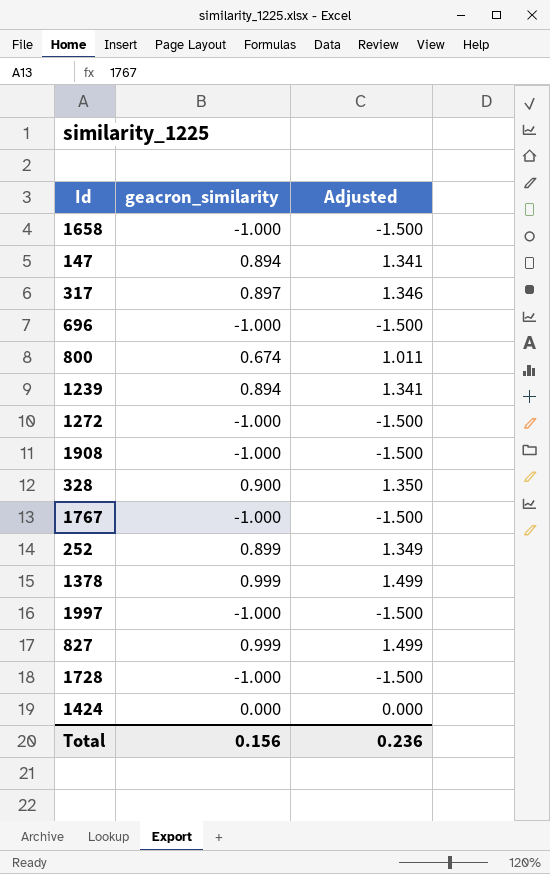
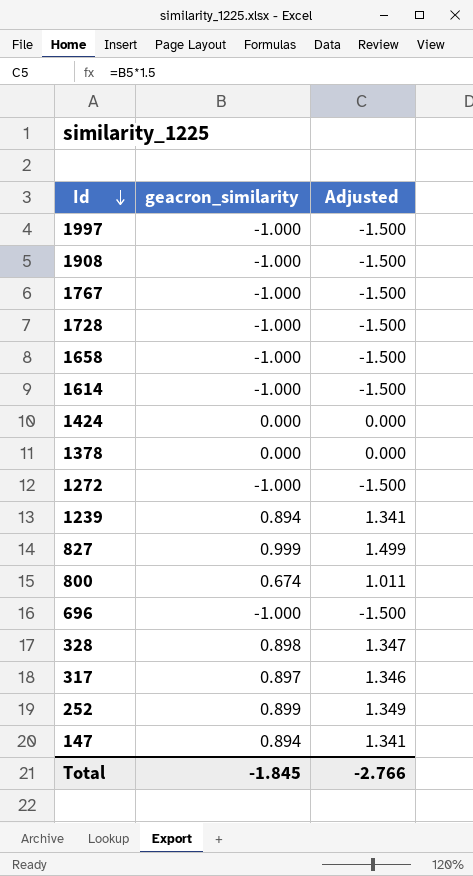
row order: none -> Id descending
row 1614: none -> -1.000 | -1.500
1378 | geacron_similarity: 0.999 -> 0.000
1378 | Adjusted: 1.499 -> 0.000
328 | geacron_similarity: 0.900 -> 0.898
328 | Adjusted: 1.350 -> 1.347
Total | geacron_similarity: 0.156 -> -1.845
Total | Adjusted: 0.236 -> -2.766

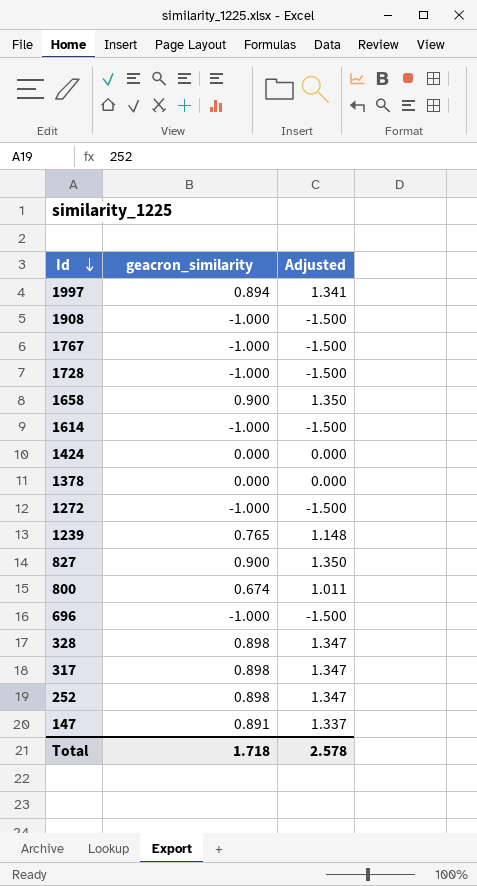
1997 | geacron_similarity: -1.000 -> 0.894
1997 | Adjusted: -1.500 -> 1.341
1658 | geacron_similarity: -1.000 -> 0.900
1658 | Adjusted: -1.500 -> 1.350
1239 | geacron_similarity: 0.894 -> 0.765
1239 | Adjusted: 1.341 -> 1.148
827 | geacron_similarity: 0.999 -> 0.900
827 | Adjusted: 1.499 -> 1.350
317 | geacron_similarity: 0.897 -> 0.898
317 | Adjusted: 1.346 -> 1.347
252 | geacron_similarity: 0.899 -> 0.898
252 | Adjusted: 1.349 -> 1.347
147 | geacron_similarity: 0.894 -> 0.891
147 | Adjusted: 1.341 -> 1.337
Total | geacron_similarity: -1.845 -> 1.718
Total | Adjusted: -2.766 -> 2.578

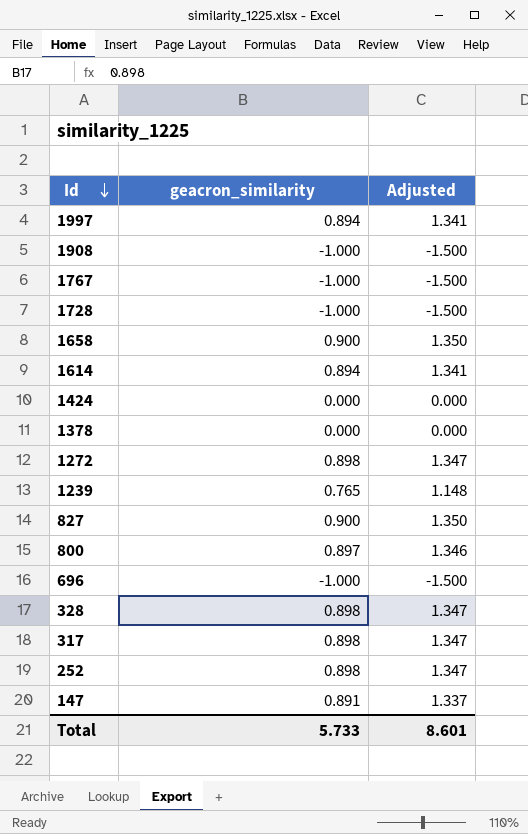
1614 | geacron_similarity: -1.000 -> 0.894
1614 | Adjusted: -1.500 -> 1.341
1272 | geacron_similarity: -1.000 -> 0.898
1272 | Adjusted: -1.500 -> 1.347
800 | geacron_similarity: 0.674 -> 0.897
800 | Adjusted: 1.011 -> 1.346
Total | geacron_similarity: 1.718 -> 5.733
Total | Adjusted: 2.578 -> 8.601

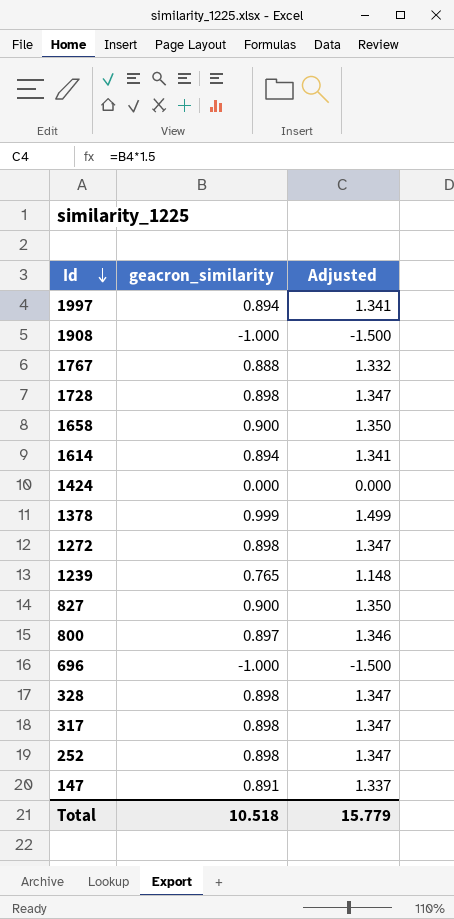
1767 | geacron_similarity: -1.000 -> 0.888
1767 | Adjusted: -1.500 -> 1.332
1728 | geacron_similarity: -1.000 -> 0.898
1728 | Adjusted: -1.500 -> 1.347
1378 | geacron_similarity: 0.000 -> 0.999
1378 | Adjusted: 0.000 -> 1.499
Total | geacron_similarity: 5.733 -> 10.518
Total | Adjusted: 8.601 -> 15.779

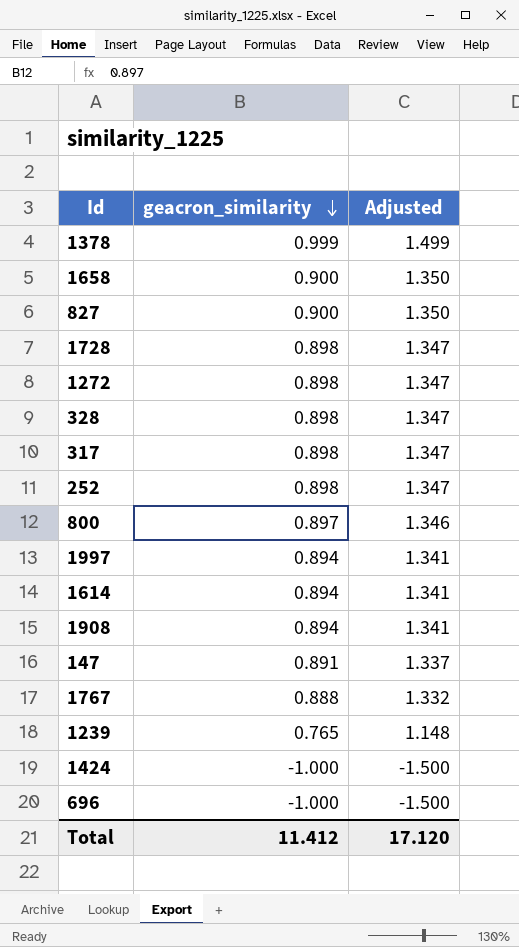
row order: Id descending -> geacron_similarity descending
1908 | geacron_similarity: -1.000 -> 0.894
1908 | Adjusted: -1.500 -> 1.341
1424 | geacron_similarity: 0.000 -> -1.000
1424 | Adjusted: 0.000 -> -1.500
Total | geacron_similarity: 10.518 -> 11.412
Total | Adjusted: 15.779 -> 17.120

